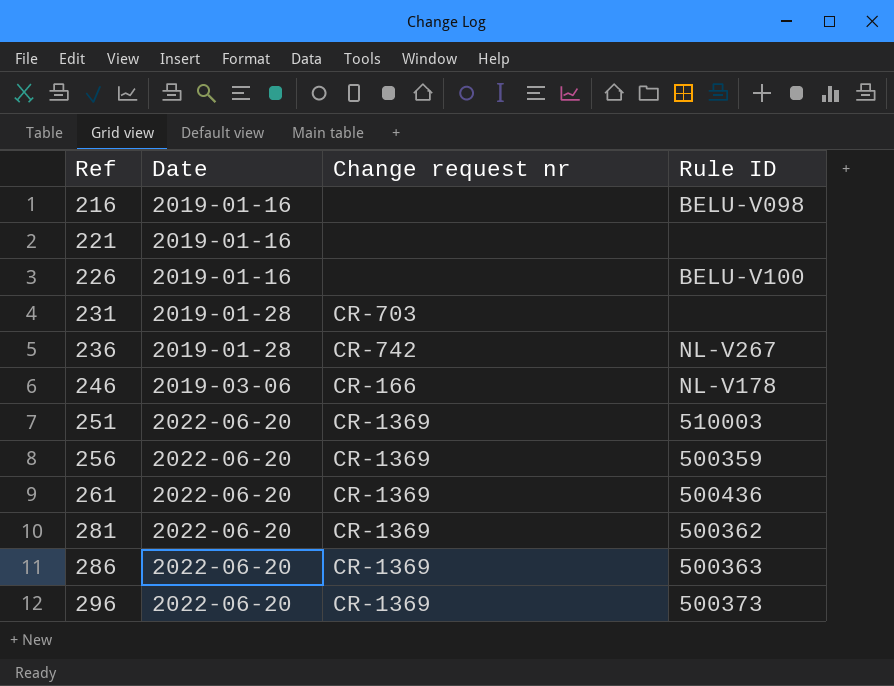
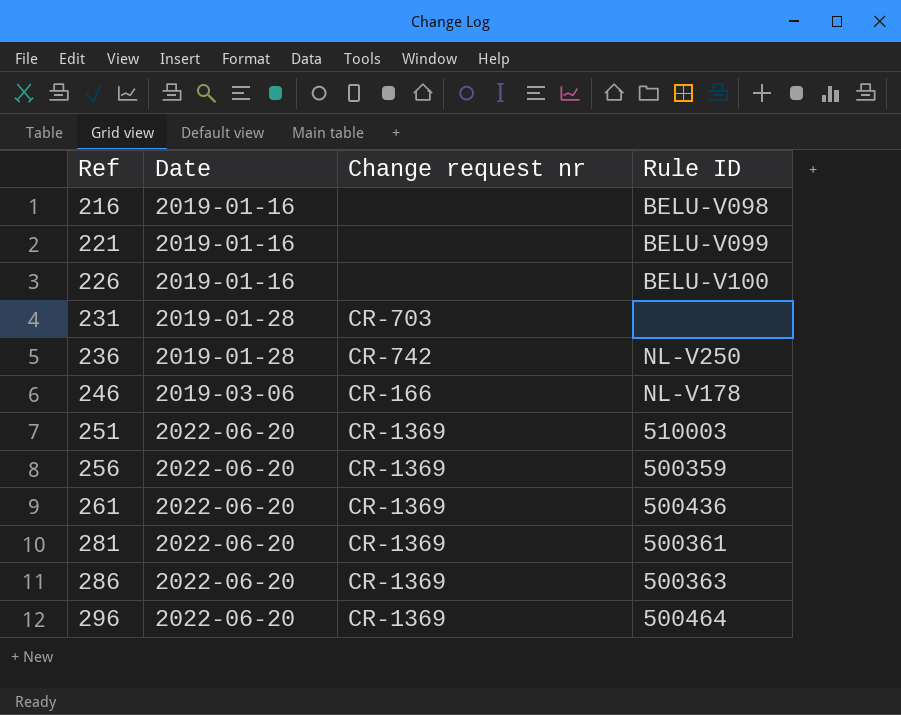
221 | Rule ID: none -> BELU-V099
236 | Rule ID: NL-V267 -> NL-V250
281 | Rule ID: 500362 -> 500361
296 | Rule ID: 500373 -> 500464

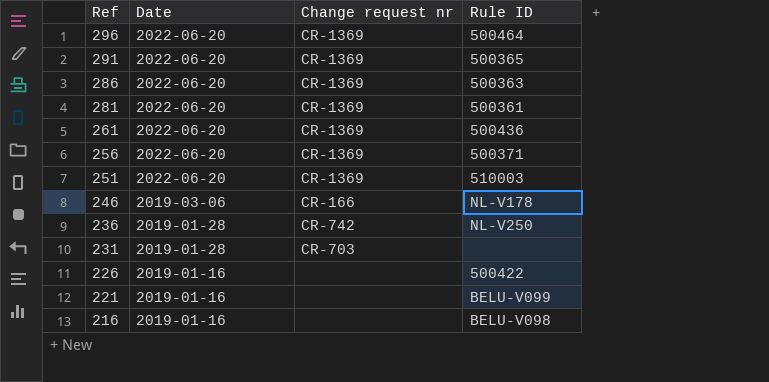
row order: Ref ascending -> Ref descending
row 291: none -> 2022-06-20 | CR-1369 | 500365
256 | Rule ID: 500359 -> 500371
226 | Rule ID: BELU-V100 -> 500422

